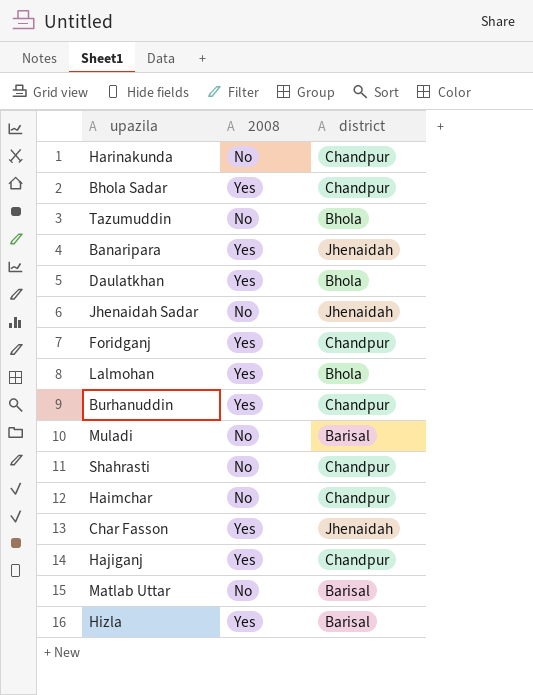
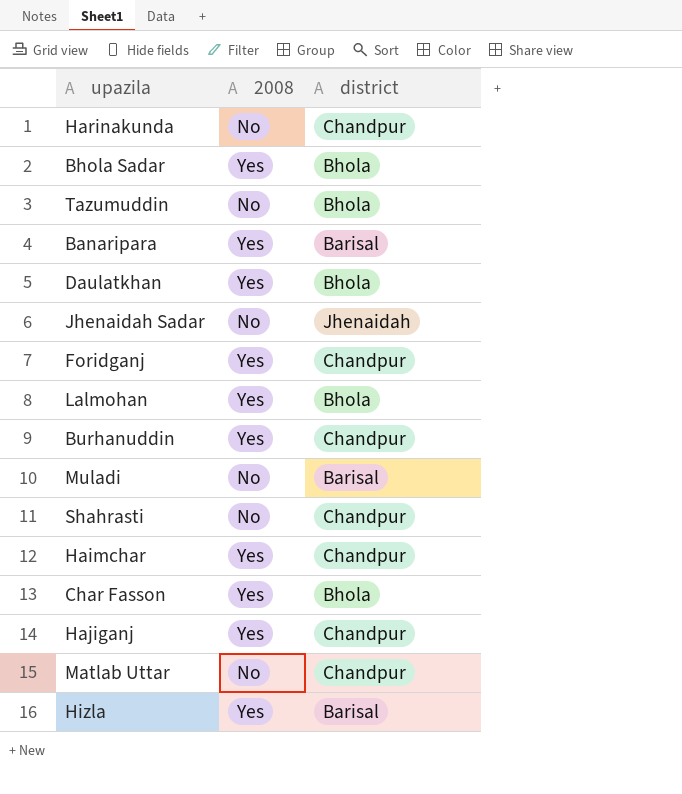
Bhola Sadar | district: Chandpur -> Bhola
Banaripara | district: Jhenaidah -> Barisal
Haimchar | 2008: No -> Yes
Char Fasson | district: Jhenaidah -> Bhola
Matlab Uttar | district: Barisal -> Chandpur

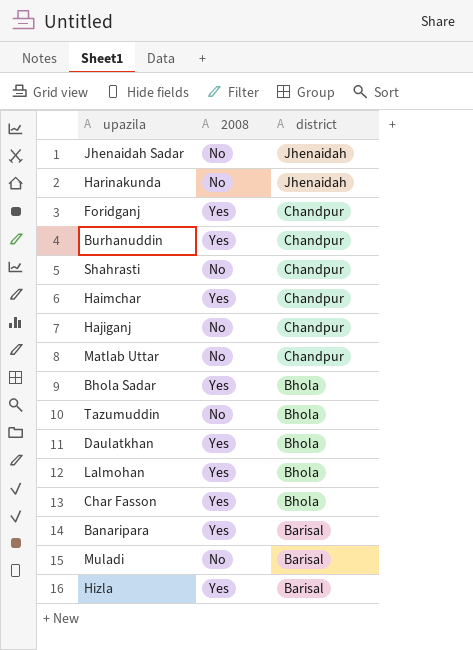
row order: none -> district descending
Harinakunda | district: Chandpur -> Jhenaidah
Hajiganj | 2008: Yes -> No

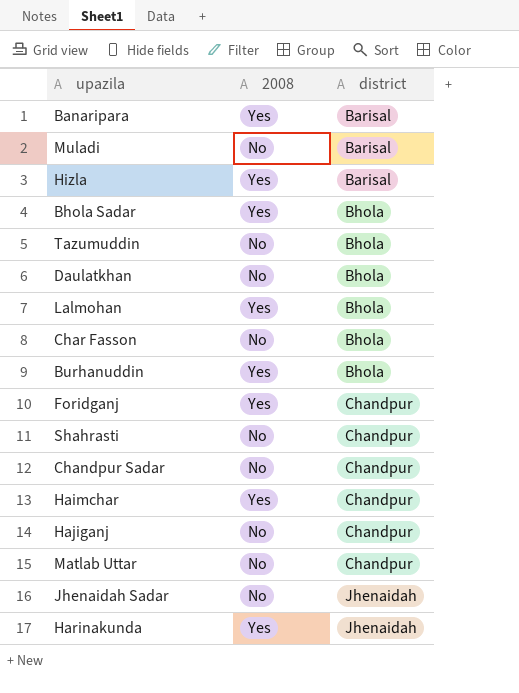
row order: district descending -> district ascending
Daulatkhan | 2008: Yes -> No
Char Fasson | 2008: Yes -> No
Burhanuddin | district: Chandpur -> Bhola
row Chandpur Sadar: none -> No | Chandpur
Harinakunda | 2008: No -> Yes

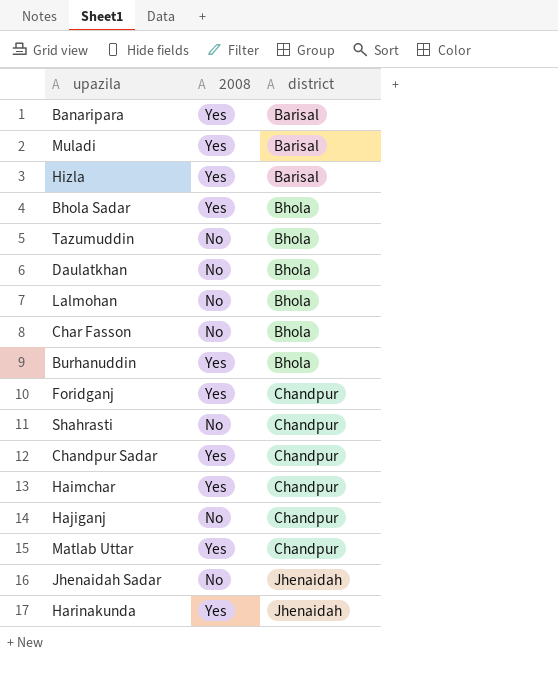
Muladi | 2008: No -> Yes
Lalmohan | 2008: Yes -> No
Chandpur Sadar | 2008: No -> Yes
Matlab Uttar | 2008: No -> Yes

